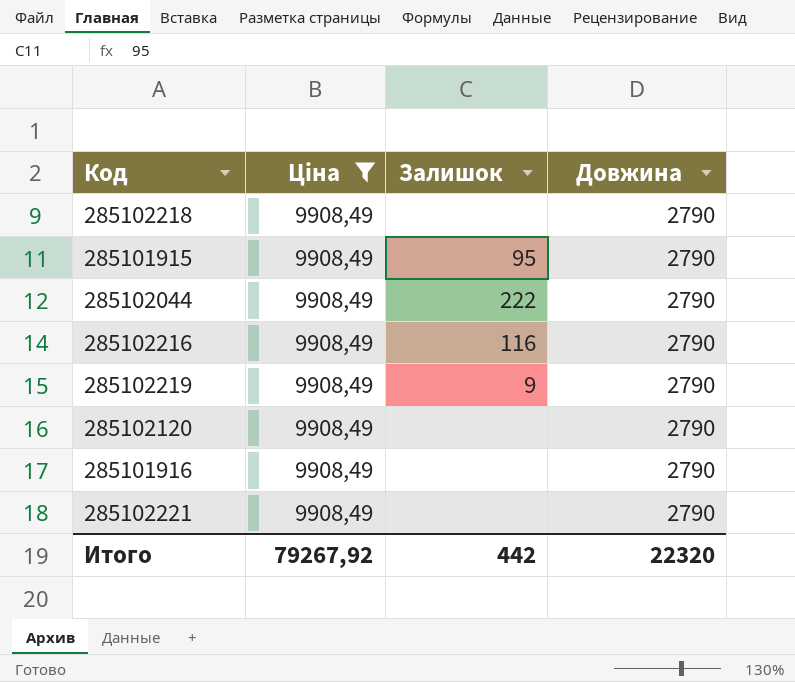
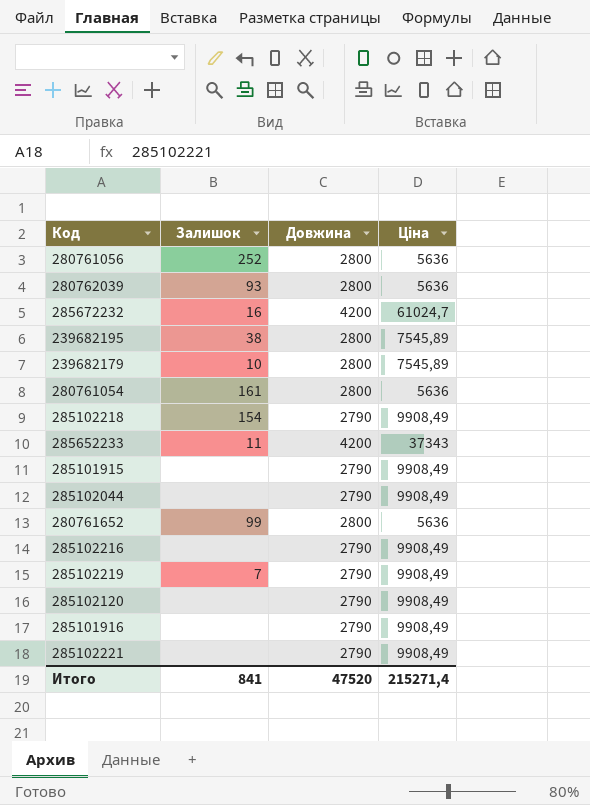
filter: Ціна = 9908,49 -> none
column Ціна | position: 2 -> 4
285102218 | Залишок: none -> 154
285101915 | Залишок: 95 -> none
285102044 | Залишок: 222 -> none
285102216 | Залишок: 116 -> none
285102219 | Залишок: 9 -> 7
Итого | Залишок: 442 -> 841
Итого | Довжина: 22320 -> 47520
Итого | Ціна: 79267,92 -> 215271,4

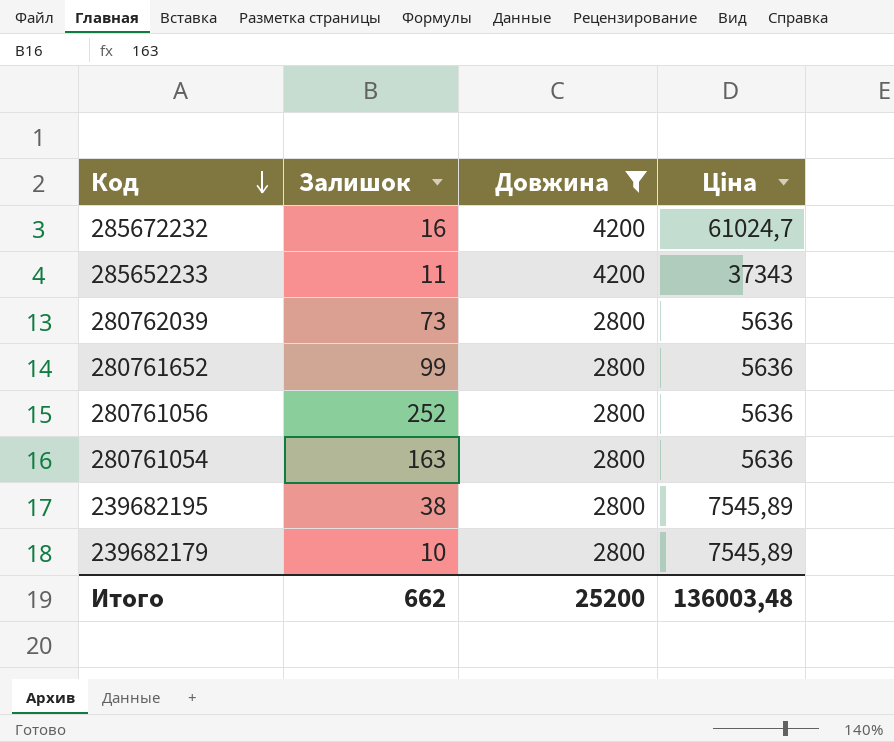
filter: none -> Довжина != 2790
row order: none -> Код descending
280762039 | Залишок: 93 -> 73
280761054 | Залишок: 161 -> 163
Итого | Залишок: 841 -> 662
Итого | Довжина: 47520 -> 25200
Итого | Ціна: 215271,4 -> 136003,48

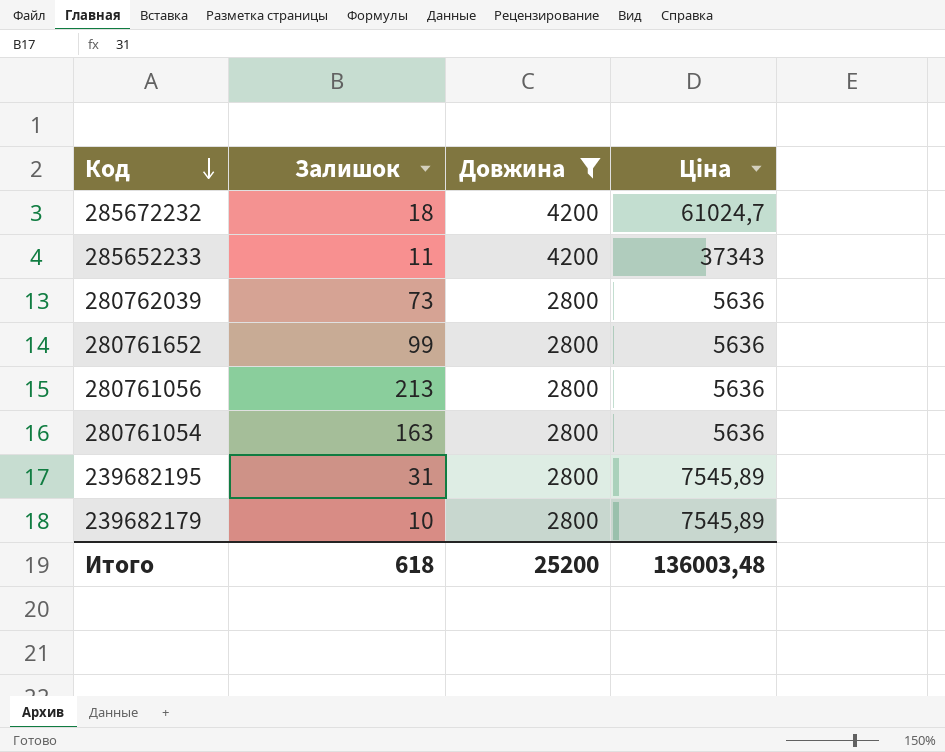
285672232 | Залишок: 16 -> 18
280761056 | Залишок: 252 -> 213
239682195 | Залишок: 38 -> 31
Итого | Залишок: 662 -> 618

